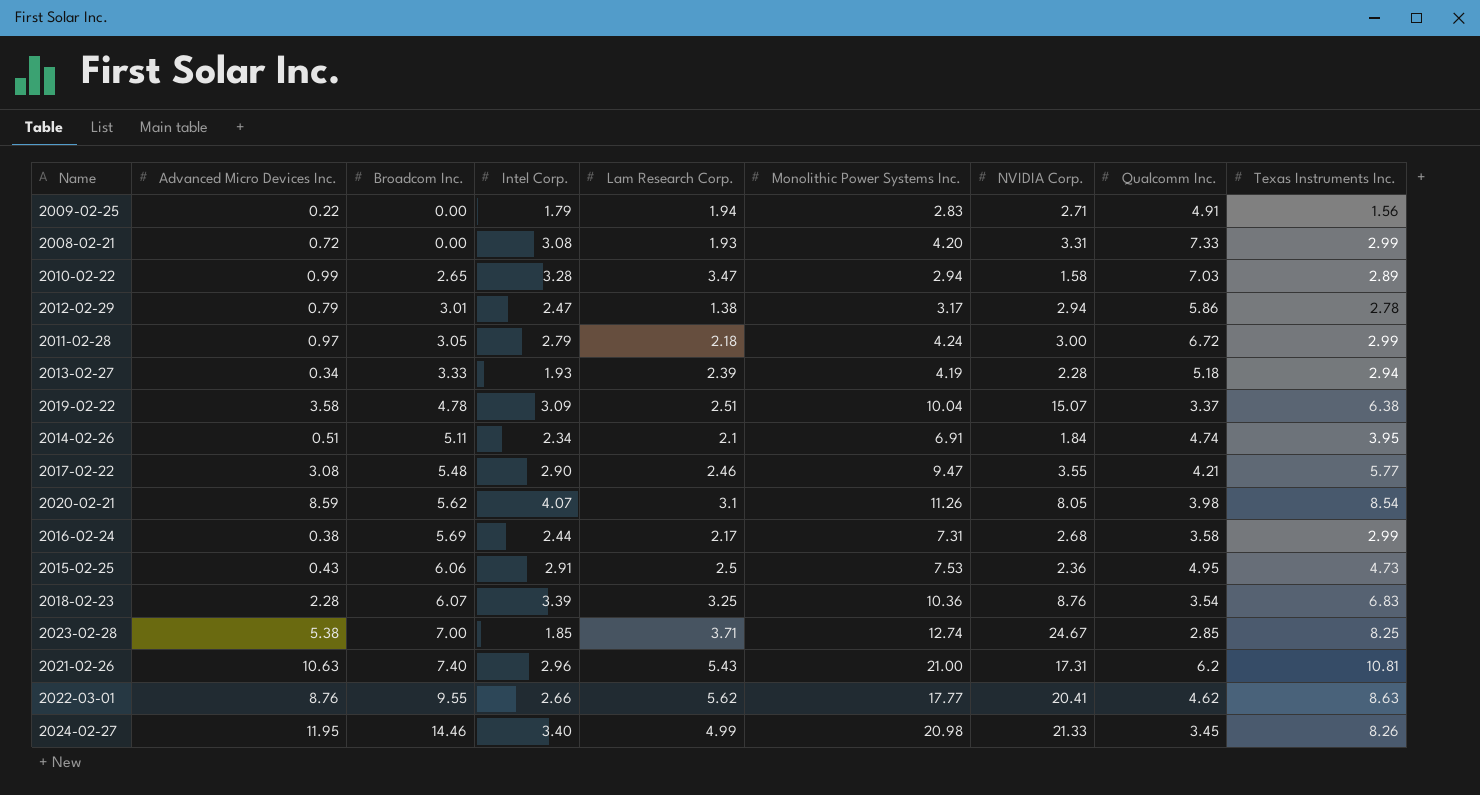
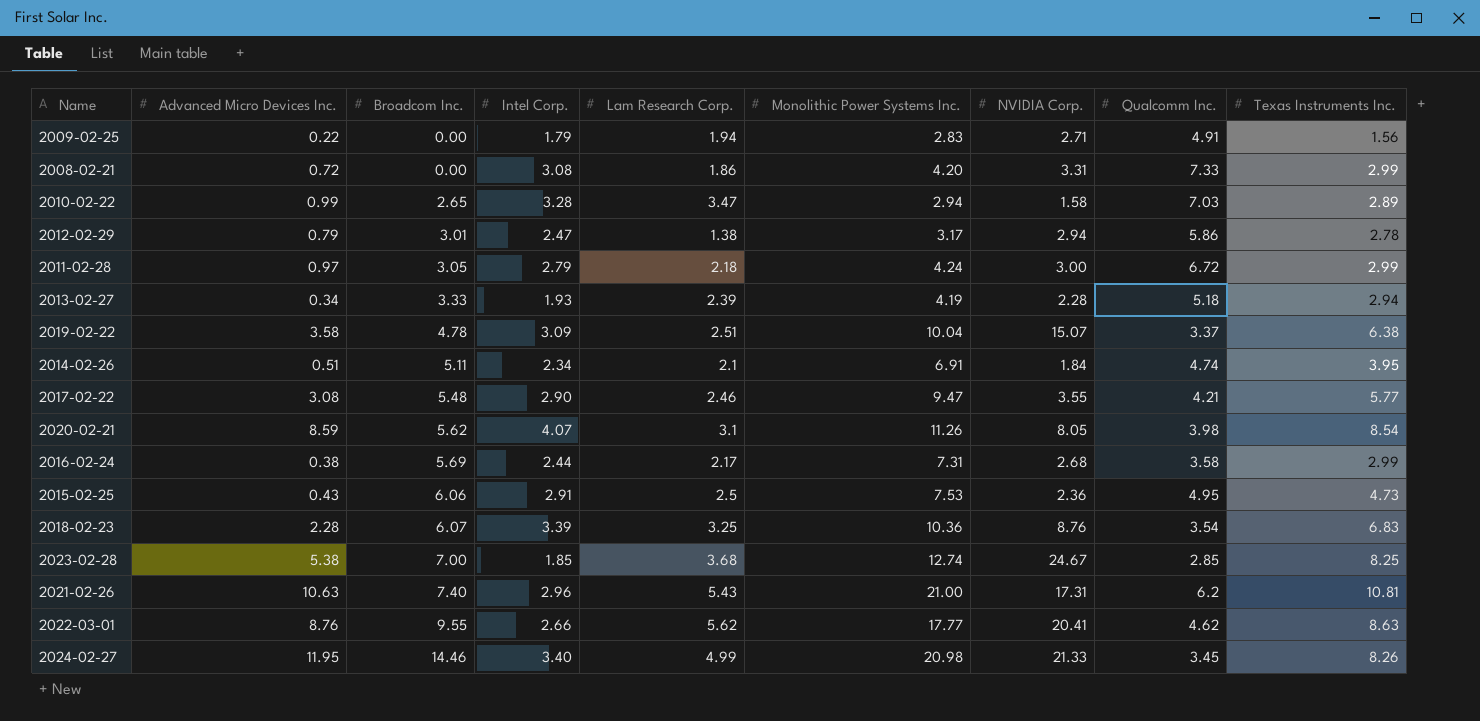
2008-02-21 | Lam Research Corp.: 1.93 -> 1.86
2023-02-28 | Lam Research Corp.: 3.71 -> 3.68

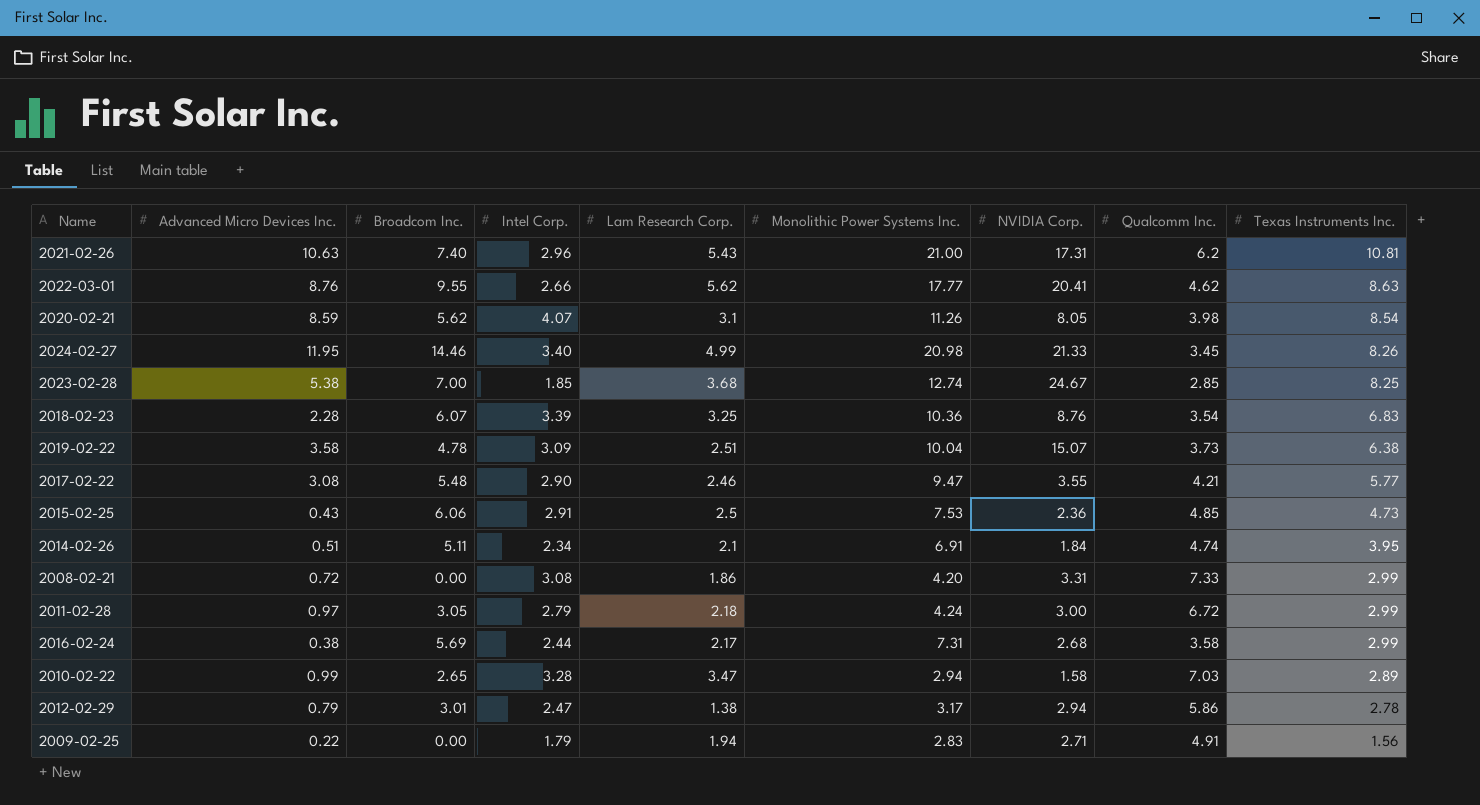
row order: Broadcom Inc. ascending -> Texas Instruments Inc. descending
row 2013-02-27: 0.34 | 3.33 | 1.93 | 2.39 | 4.19 | 2.28 | 5.18 | 2.94 -> none
2019-02-22 | Qualcomm Inc.: 3.37 -> 3.73
2015-02-25 | Qualcomm Inc.: 4.95 -> 4.85

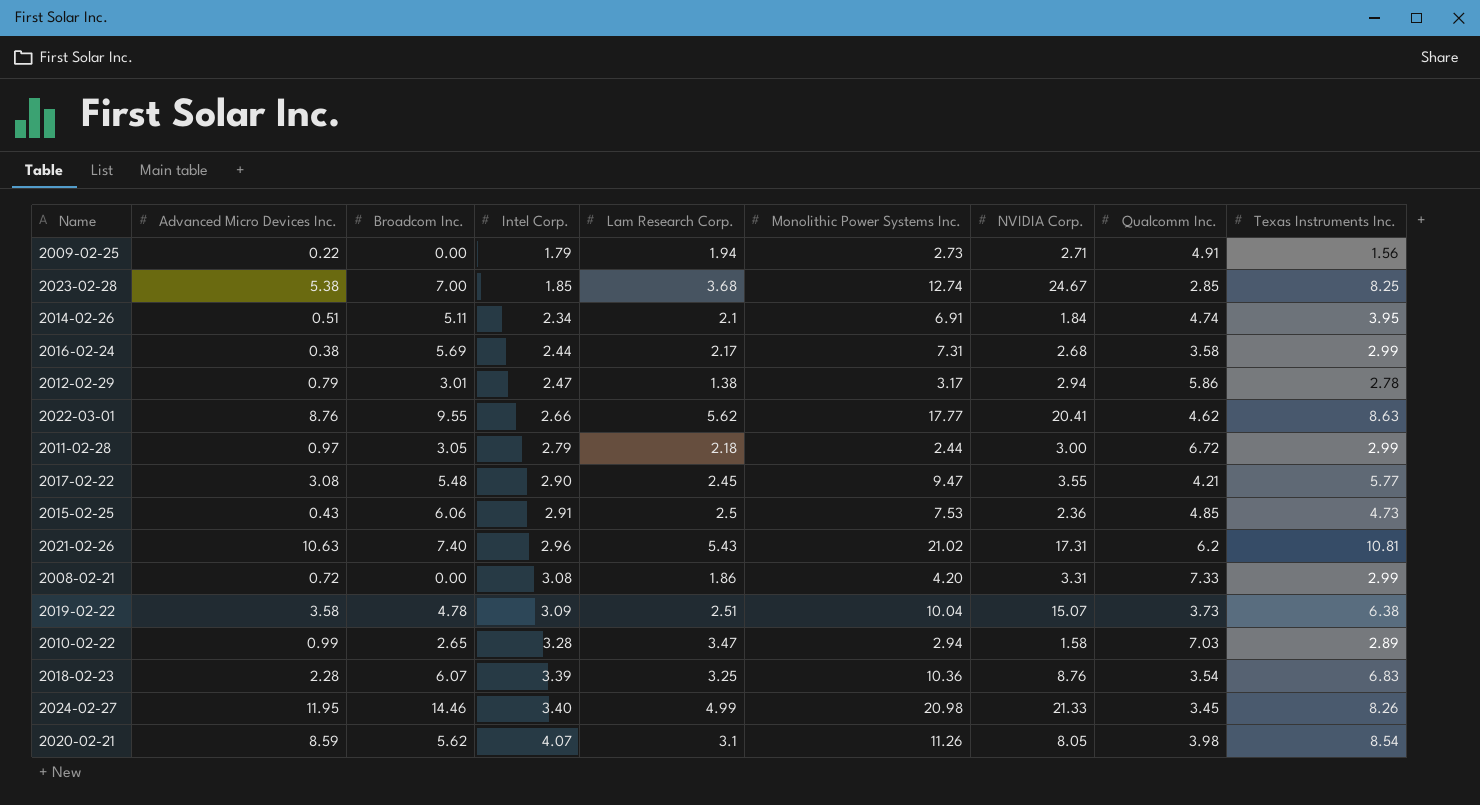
row order: Texas Instruments Inc. descending -> Intel Corp. ascending
2009-02-25 | Monolithic Power Systems Inc.: 2.83 -> 2.73
2011-02-28 | Monolithic Power Systems Inc.: 4.24 -> 2.44
2017-02-22 | Lam Research Corp.: 2.46 -> 2.45
2021-02-26 | Monolithic Power Systems Inc.: 21.00 -> 21.02

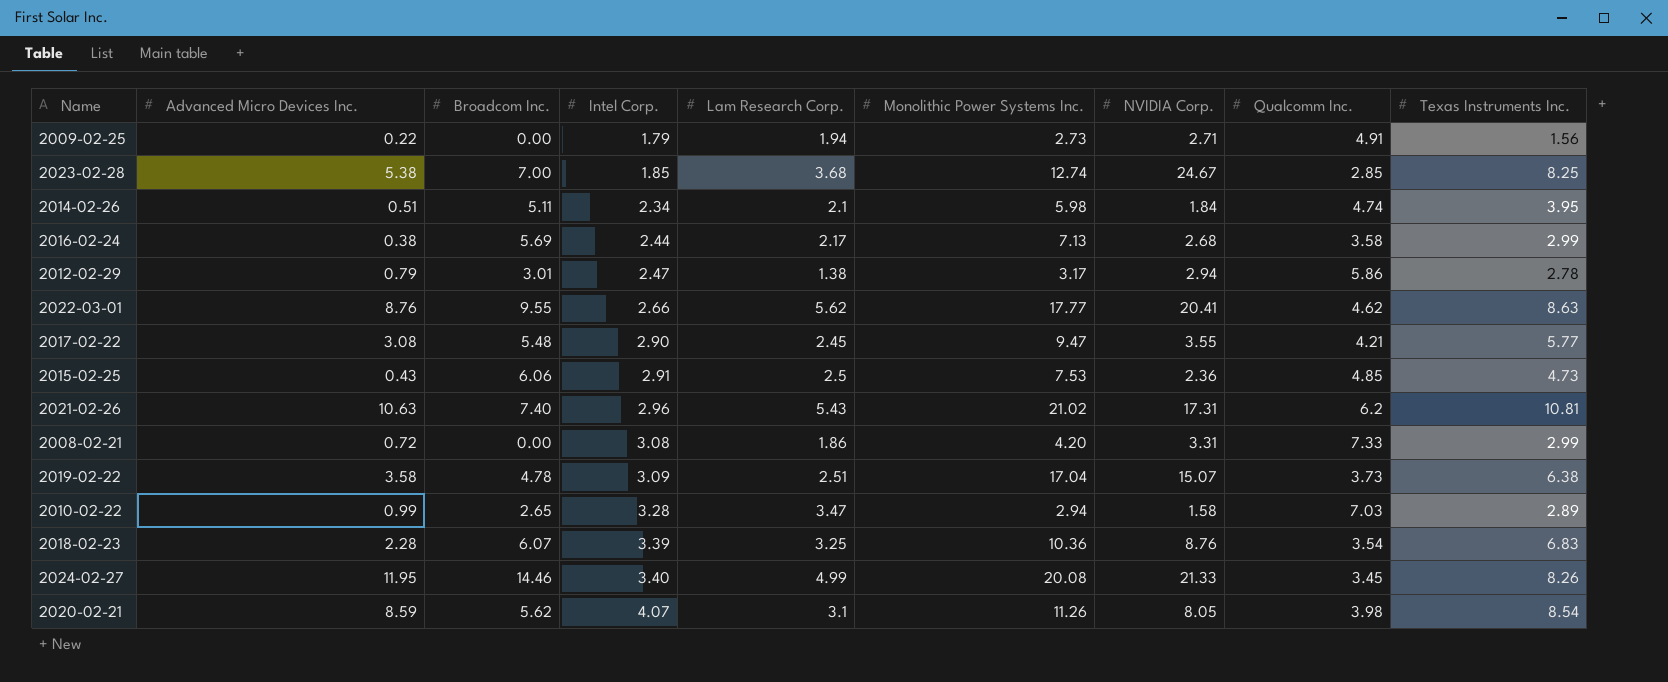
row 2011-02-28: 0.97 | 3.05 | 2.79 | 2.18 | 2.44 | 3.00 | 6.72 | 2.99 -> none
2014-02-26 | Monolithic Power Systems Inc.: 6.91 -> 5.98
2016-02-24 | Monolithic Power Systems Inc.: 7.31 -> 7.13
2019-02-22 | Monolithic Power Systems Inc.: 10.04 -> 17.04
2024-02-27 | Monolithic Power Systems Inc.: 20.98 -> 20.08

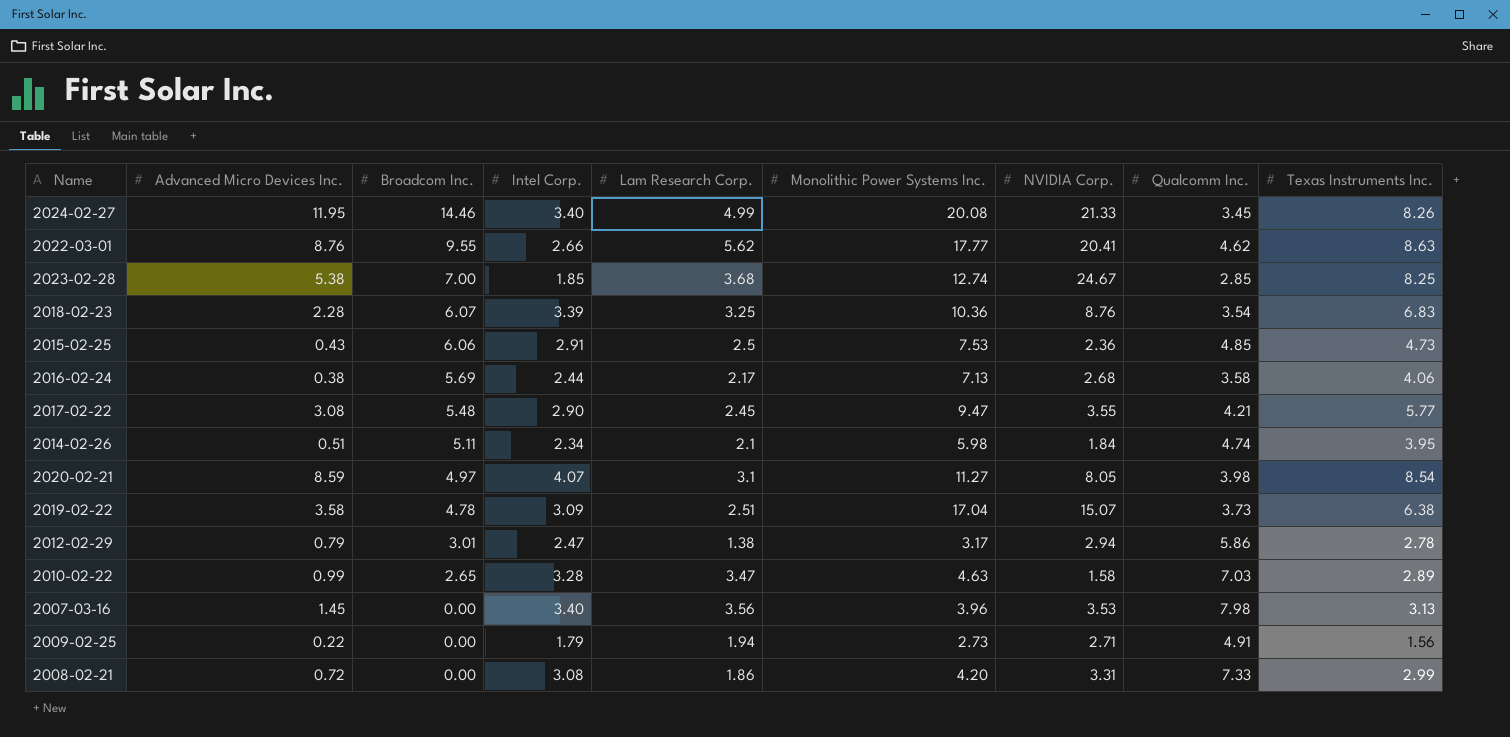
row order: Intel Corp. ascending -> Broadcom Inc. descending
row 2021-02-26: 10.63 | 7.40 | 2.96 | 5.43 | 21.02 | 17.31 | 6.2 | 10.81 -> none
2016-02-24 | Texas Instruments Inc.: 2.99 -> 4.06
2020-02-21 | Broadcom Inc.: 5.62 -> 4.97
2020-02-21 | Monolithic Power Systems Inc.: 11.26 -> 11.27
2010-02-22 | Monolithic Power Systems Inc.: 2.94 -> 4.63
row 2007-03-16: none -> 1.45 | 0.00 | 3.40 | 3.56 | 3.96 | 3.53 | 7.98 | 3.13

